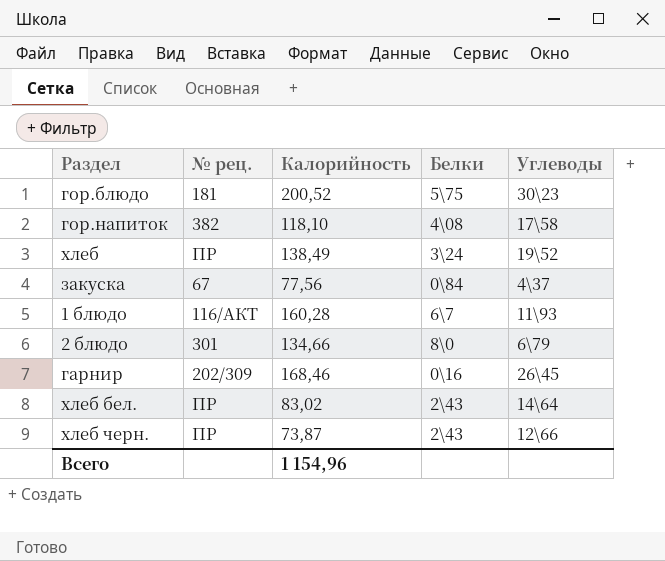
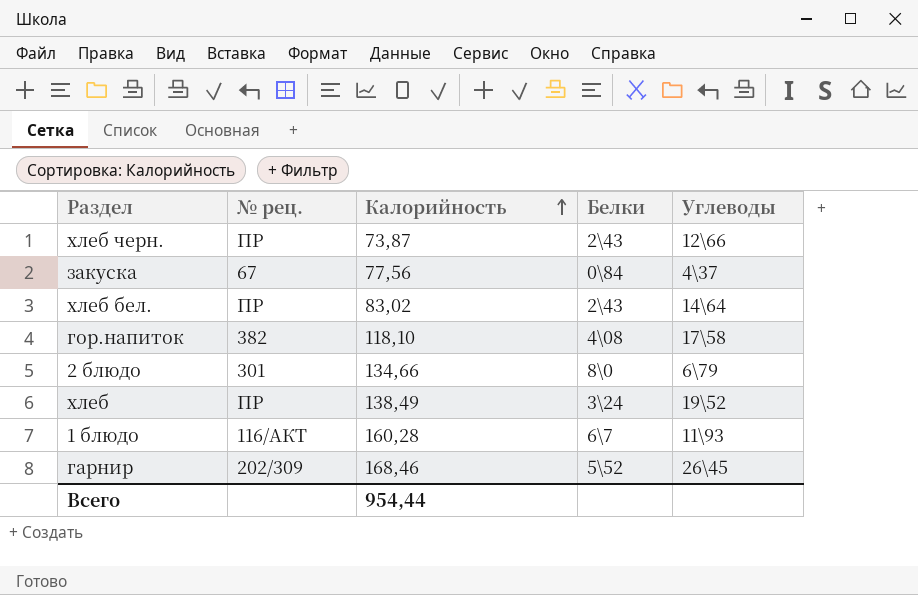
row order: none -> Калорийность ascending
row гор.блюдо: 181 | 200,52 | 5\75 | 30\23 -> none
гарнир | Белки: 0\16 -> 5\52
Всего | Калорийность: 1 154,96 -> 954,44

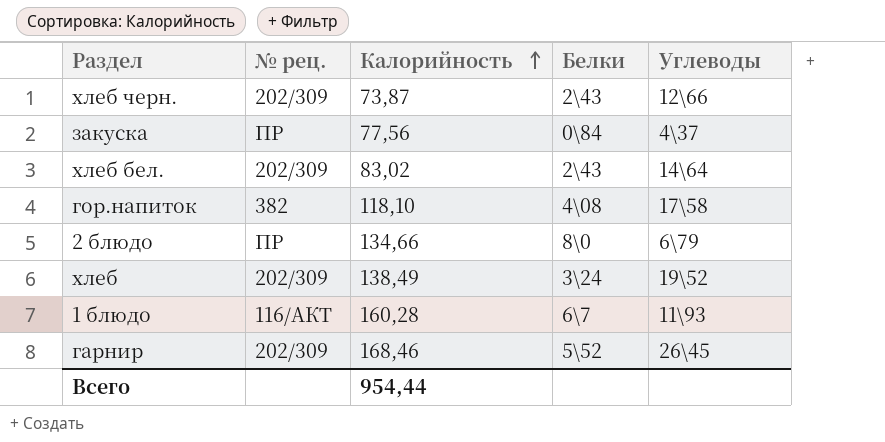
хлеб черн. | № рец.: ПР -> 202/309
закуска | № рец.: 67 -> ПР
хлеб бел. | № рец.: ПР -> 202/309
2 блюдо | № рец.: 301 -> ПР
хлеб | № рец.: ПР -> 202/309

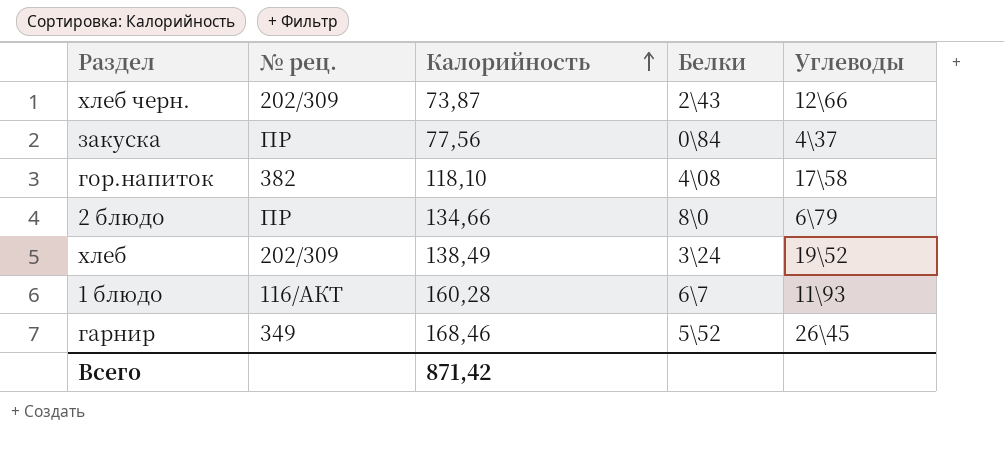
row хлеб бел.: 202/309 | 83,02 | 2\43 | 14\64 -> none
гарнир | № рец.: 202/309 -> 349
Всего | Калорийность: 954,44 -> 871,42

